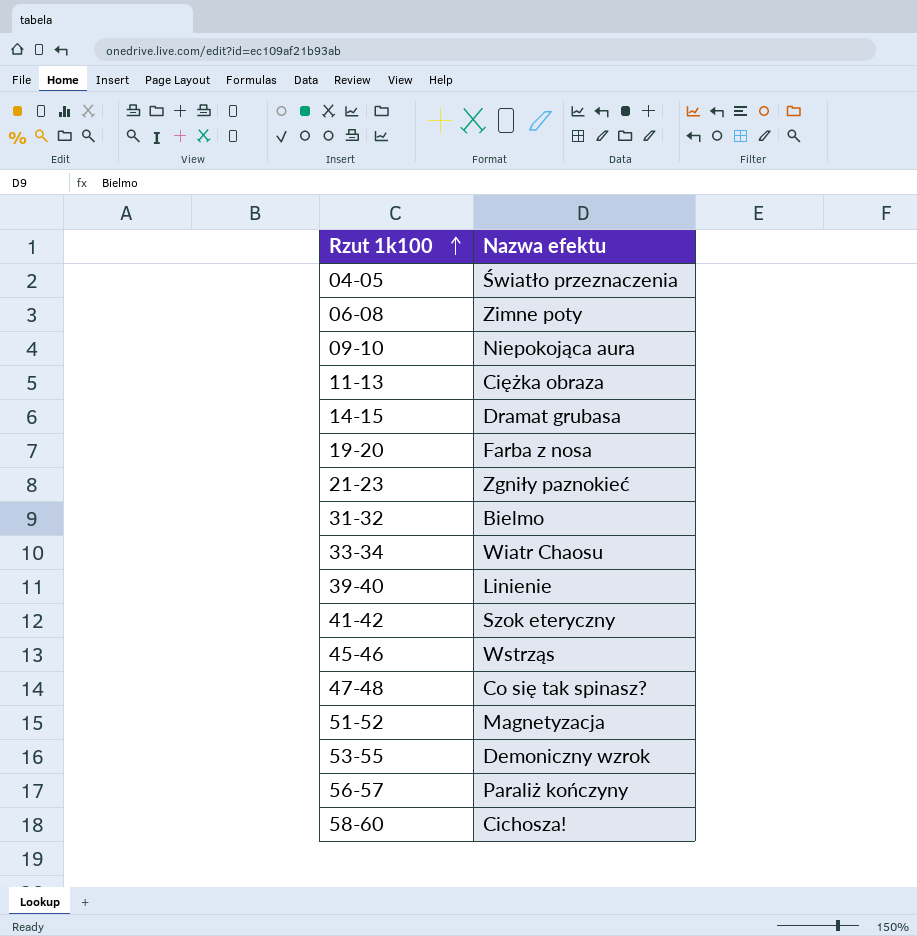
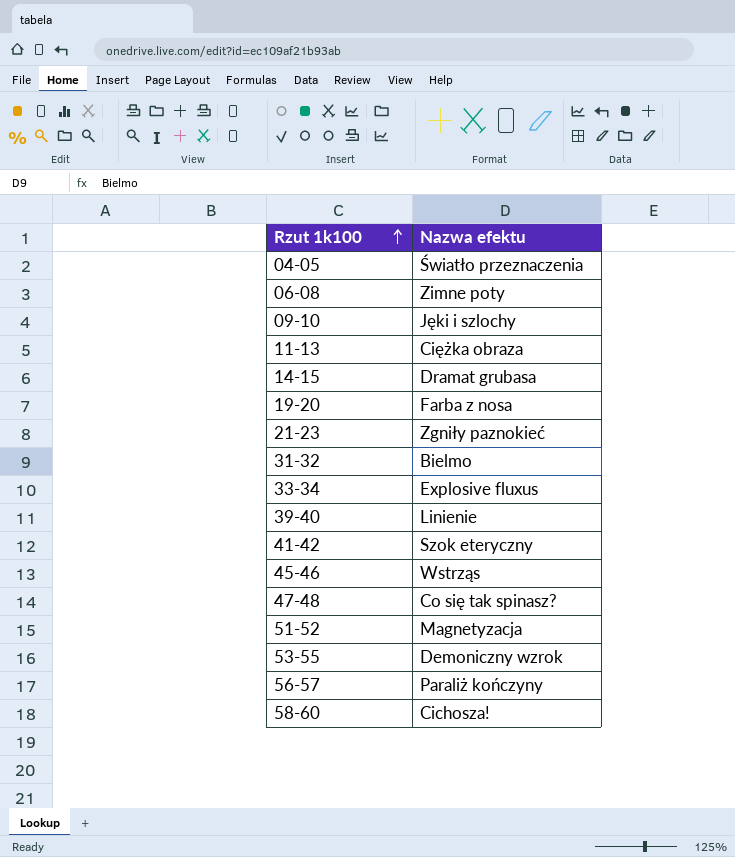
09-10 | Nazwa efektu: Niepokojąca aura -> Jęki i szlochy
33-34 | Nazwa efektu: Wiatr Chaosu -> Explosive fluxus

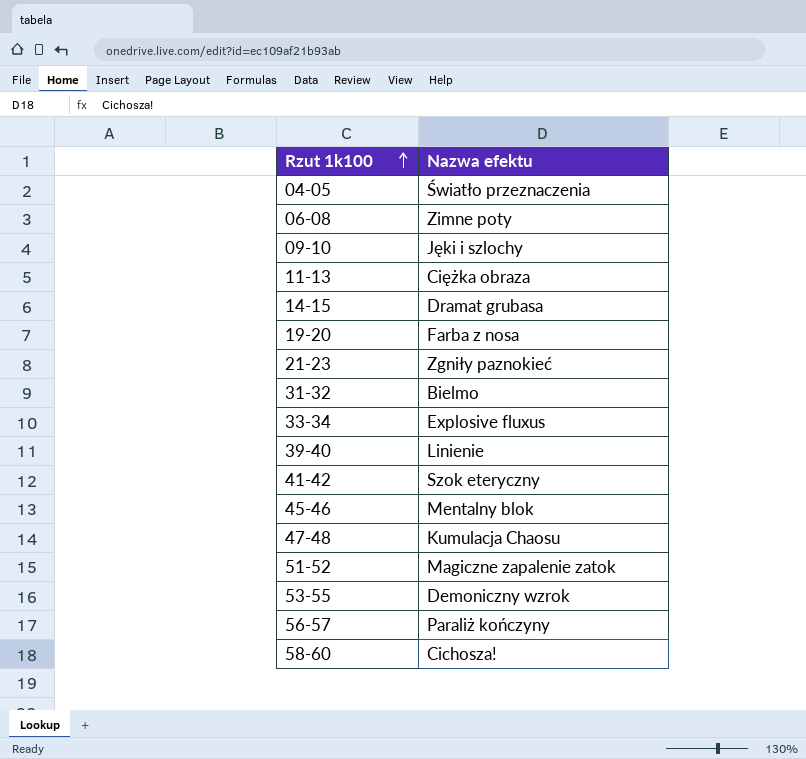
45-46 | Nazwa efektu: Wstrząs -> Mentalny blok
47-48 | Nazwa efektu: Co się tak spinasz? -> Kumulacja Chaosu
51-52 | Nazwa efektu: Magnetyzacja -> Magiczne zapalenie zatok

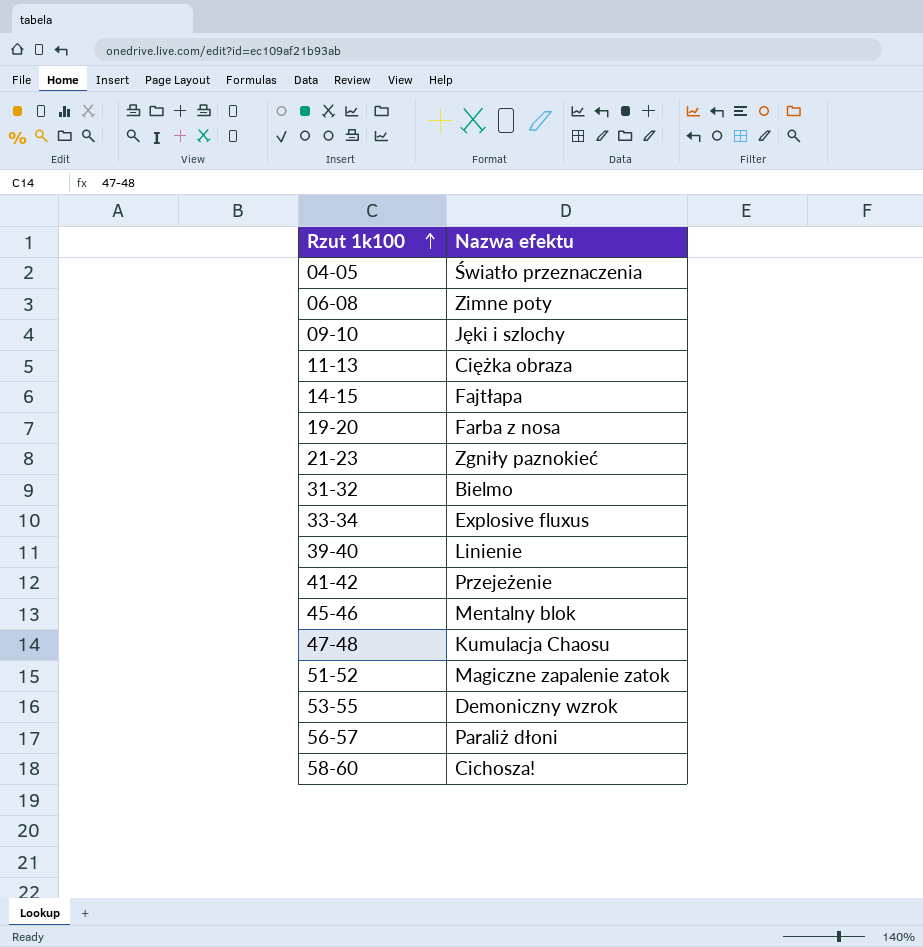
14-15 | Nazwa efektu: Dramat grubasa -> Fajtłapa
41-42 | Nazwa efektu: Szok eteryczny -> Przejeżenie
56-57 | Nazwa efektu: Paraliż kończyny -> Paraliż dłoni

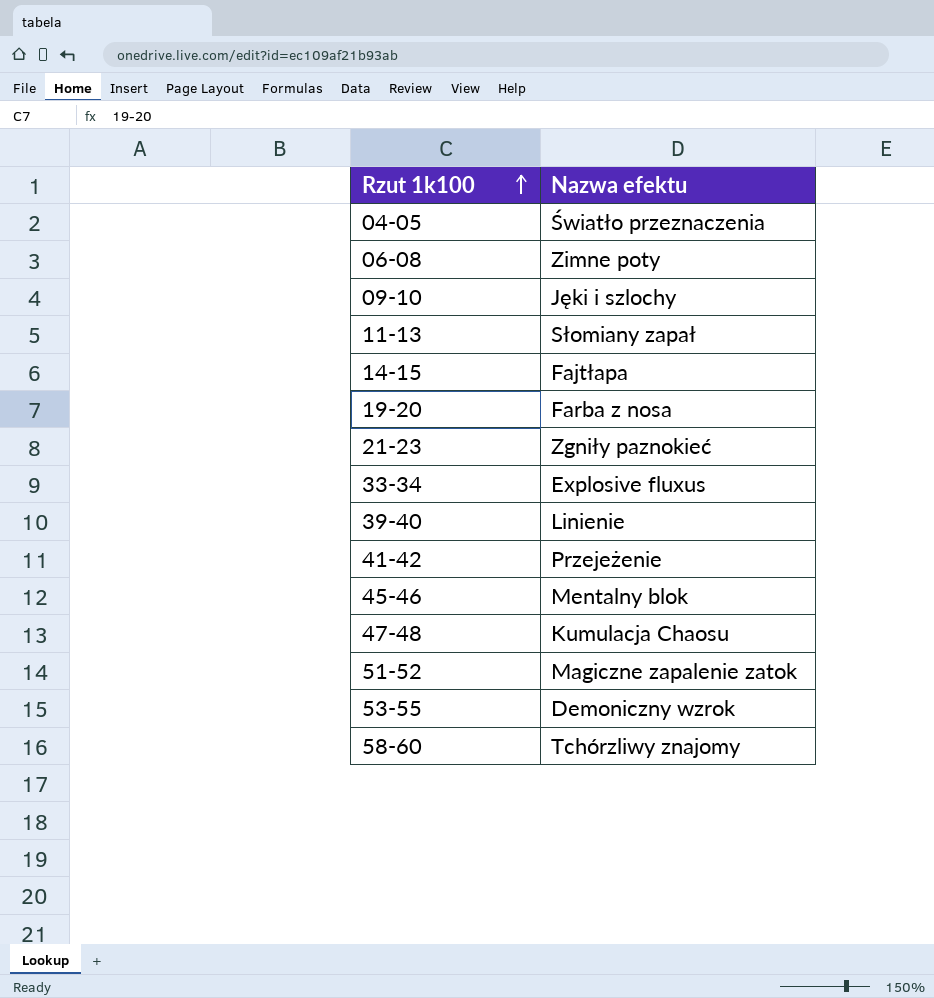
row 31-32: Bielmo -> none
row 56-57: Paraliż dłoni -> none
11-13 | Nazwa efektu: Ciężka obraza -> Słomiany zapał
58-60 | Nazwa efektu: Cichosza! -> Tchórzliwy znajomy

